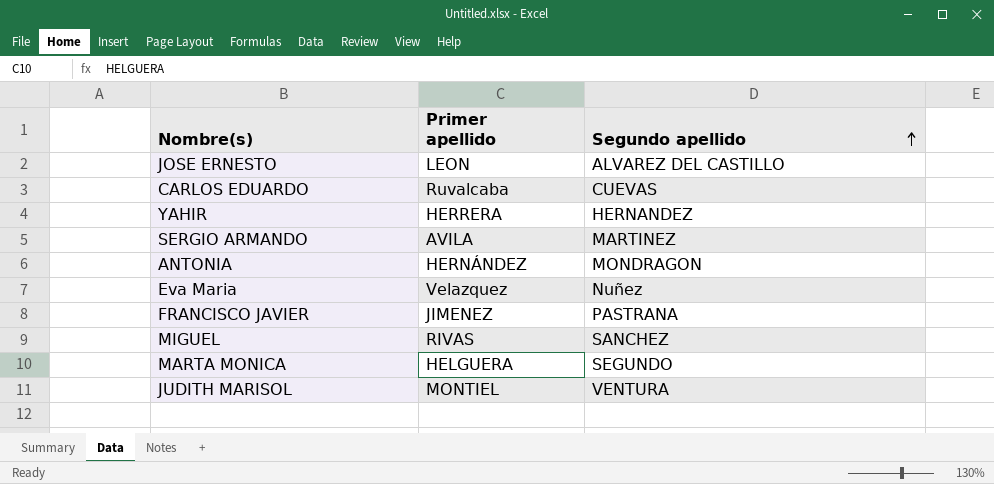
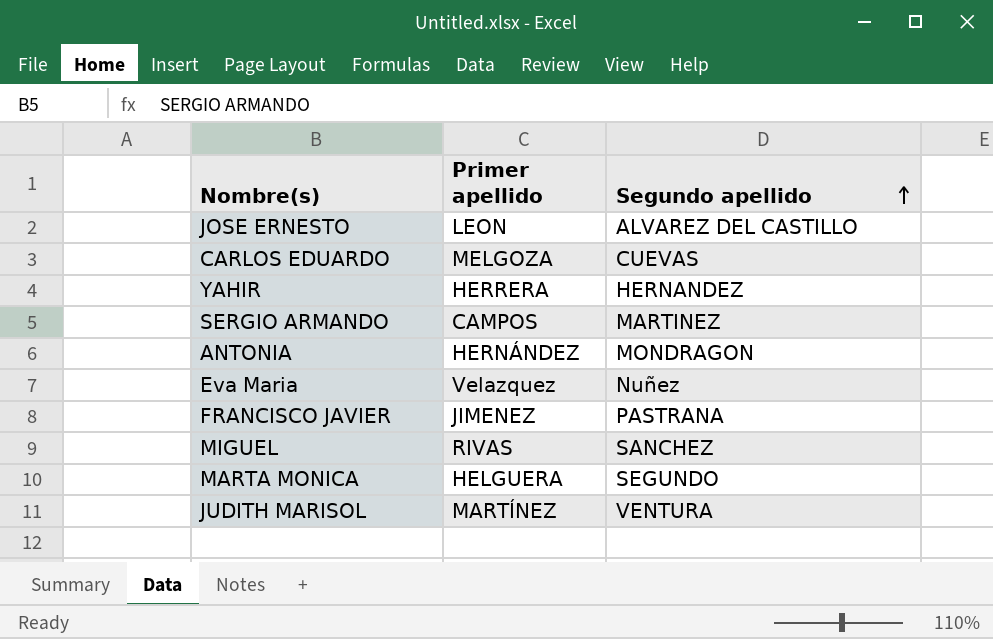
CARLOS EDUARDO | Primer apellido: Ruvalcaba -> MELGOZA
SERGIO ARMANDO | Primer apellido: AVILA -> CAMPOS
JUDITH MARISOL | Primer apellido: MONTIEL -> MARTÍNEZ

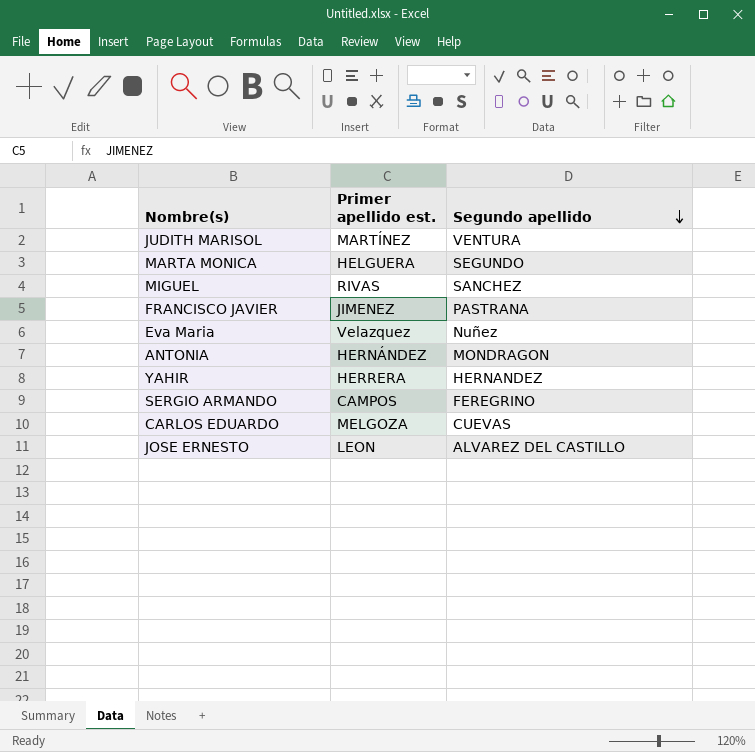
row order: Segundo apellido ascending -> Segundo apellido descending
column name: Primer apellido -> Primer apellido est.
SERGIO ARMANDO | Segundo apellido: MARTINEZ -> FEREGRINO

